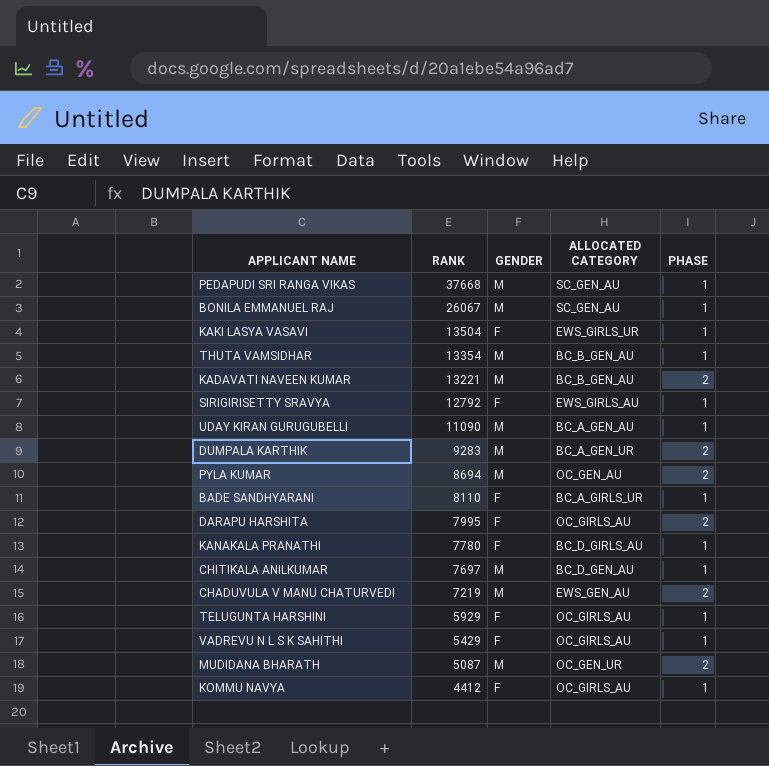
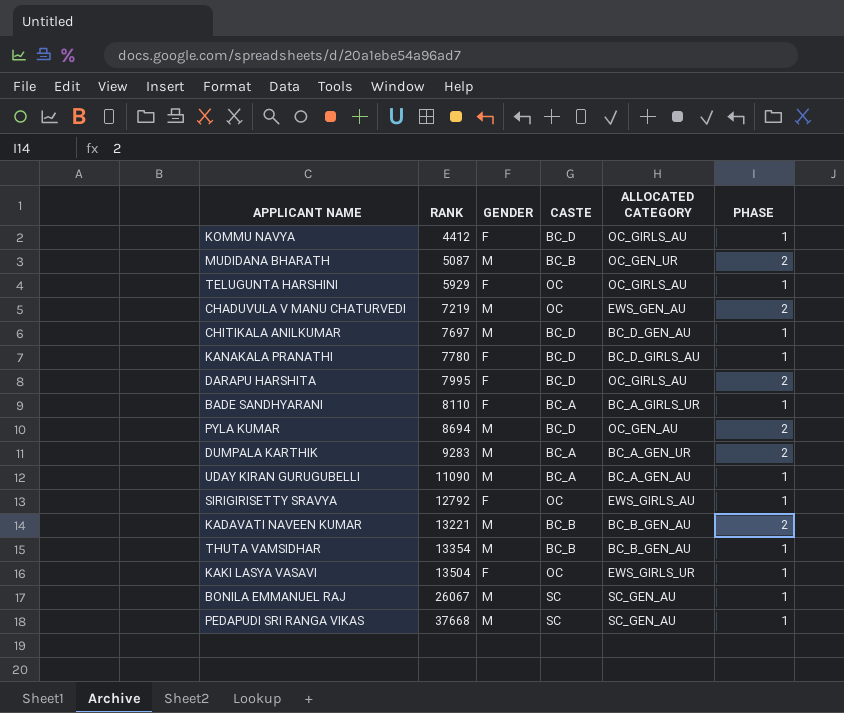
row order: RANK descending -> RANK ascending
column CASTE | position: none -> 4
row VADREVU N L S K SAHITHI: 5429 | F | OC_GIRLS_AU | 1 -> none

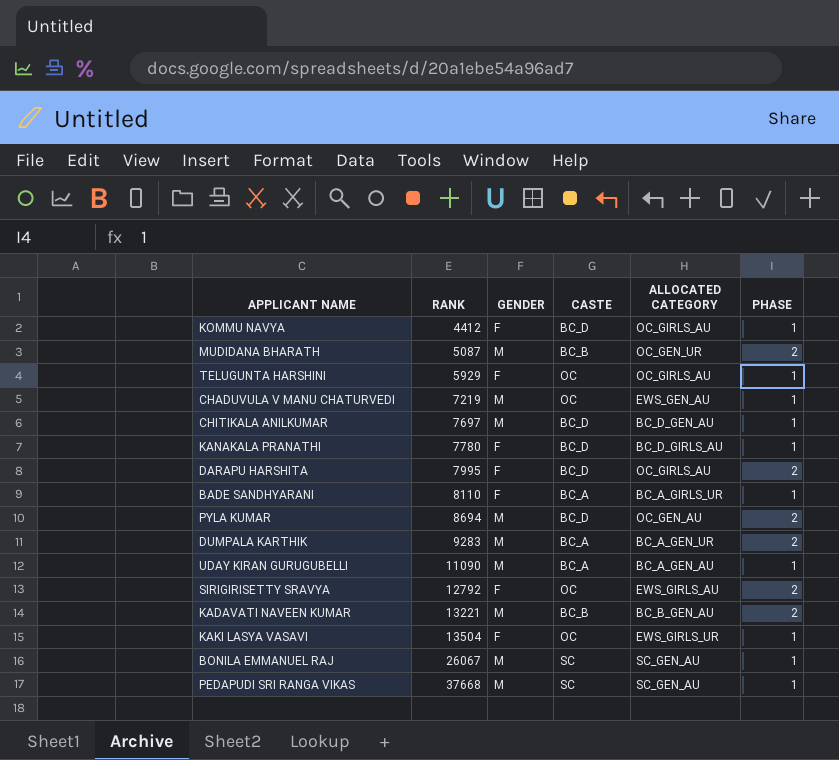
row THUTA VAMSIDHAR: 13354 | M | BC_B | BC_B_GEN_AU | 1 -> none
CHADUVULA V MANU CHATURVEDI | PHASE: 2 -> 1
SIRIGIRISETTY SRAVYA | PHASE: 1 -> 2

